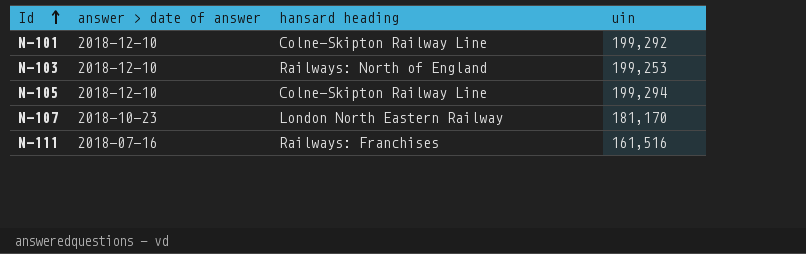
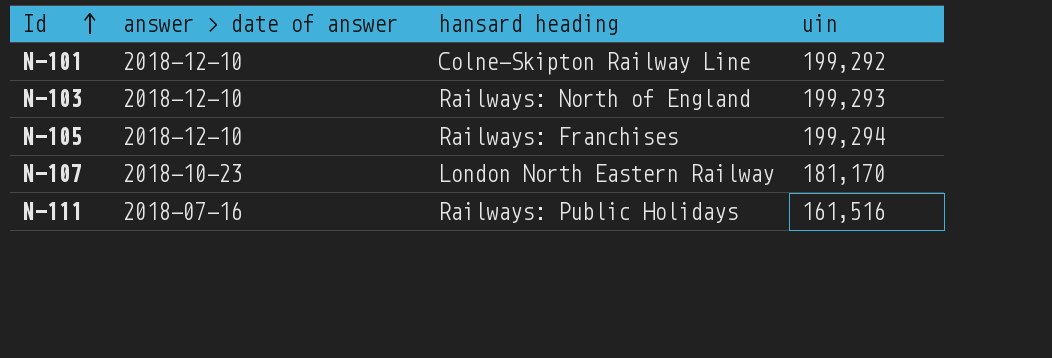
N-103 | uin: 199,253 -> 199,293
N-105 | hansard heading: Colne-Skipton Railway Line -> Railways: Franchises
N-111 | hansard heading: Railways: Franchises -> Railways: Public Holidays

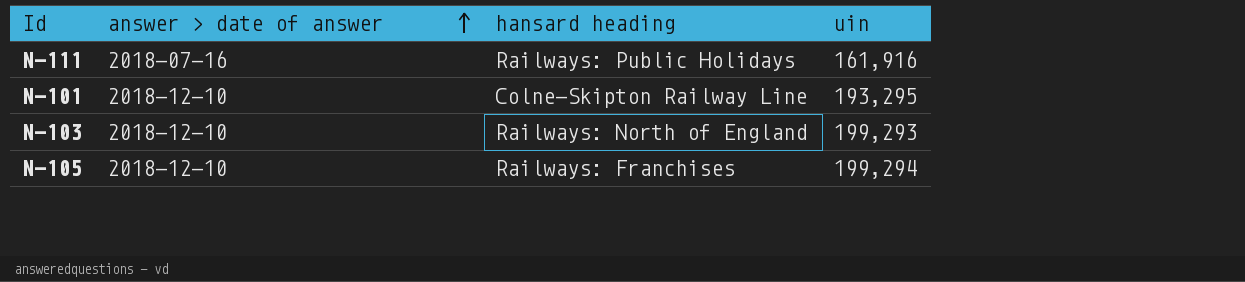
row order: Id ascending -> answer > date of answer ascending
row N-107: 2018-10-23 | London North Eastern Railway | 181,170 -> none
N-111 | uin: 161,516 -> 161,916
N-101 | uin: 199,292 -> 193,295

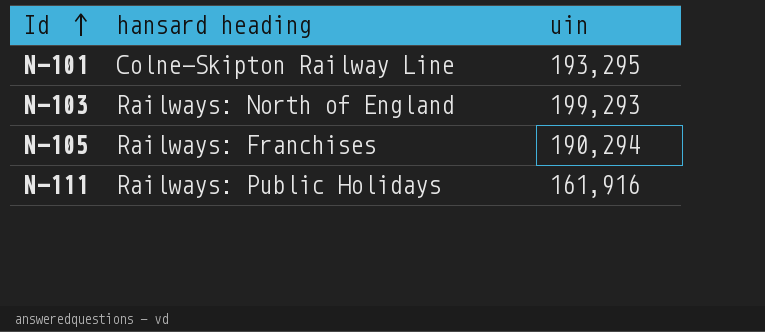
row order: answer > date of answer ascending -> Id ascending
column answer > date of answer | position: 2 -> none
N-105 | uin: 199,294 -> 190,294

